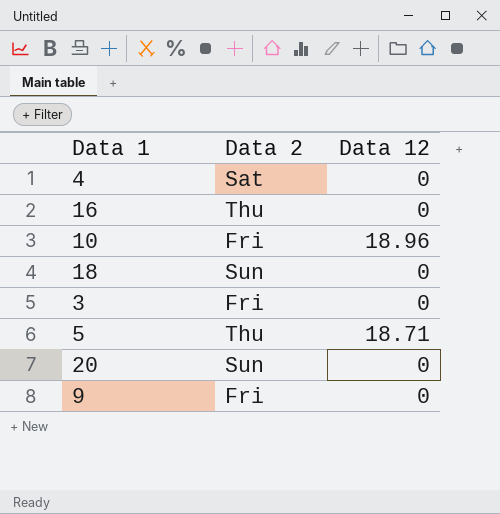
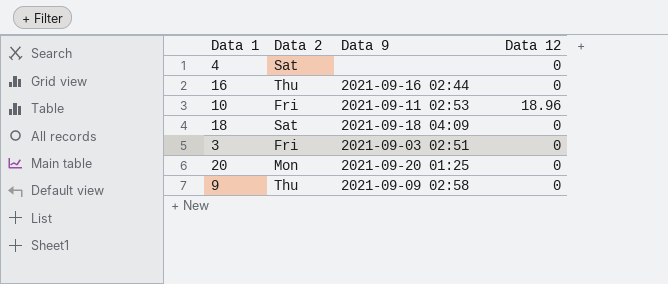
column Data 9 | position: none -> 3
row 5: Thu | 18.71 -> none
18 | Data 2: Sun -> Sat
20 | Data 2: Sun -> Mon
9 | Data 2: Fri -> Thu

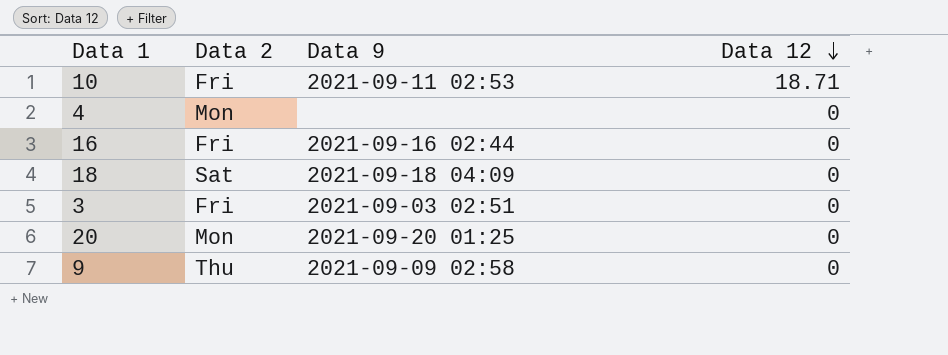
row order: none -> Data 12 descending
10 | Data 12: 18.96 -> 18.71
4 | Data 2: Sat -> Mon
16 | Data 2: Thu -> Fri

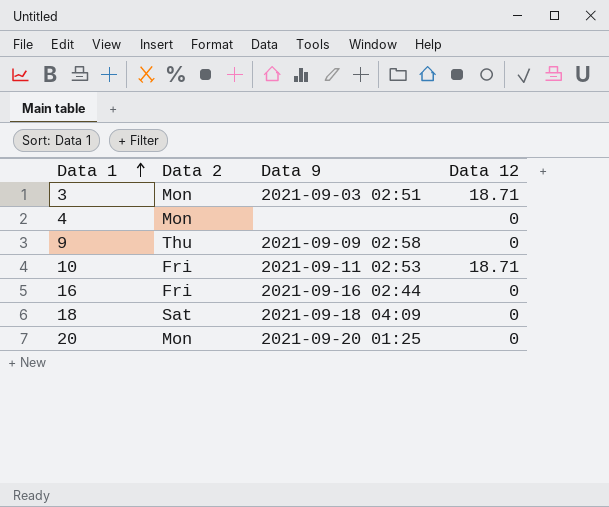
row order: Data 12 descending -> Data 1 ascending
3 | Data 2: Fri -> Mon
3 | Data 12: 0 -> 18.71

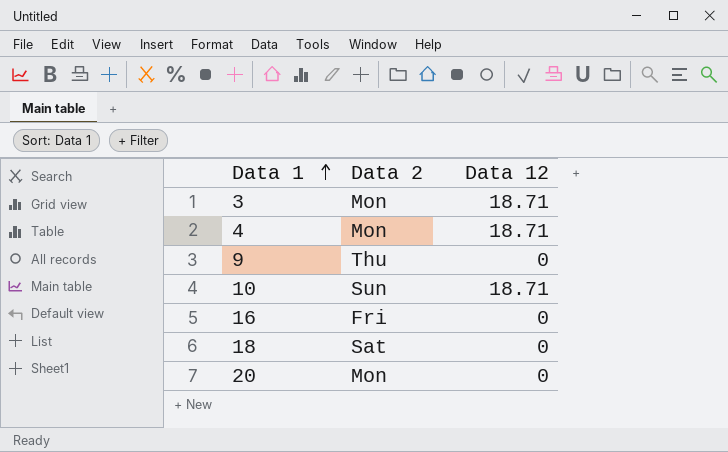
column Data 9 | position: 3 -> none
4 | Data 12: 0 -> 18.71
10 | Data 2: Fri -> Sun

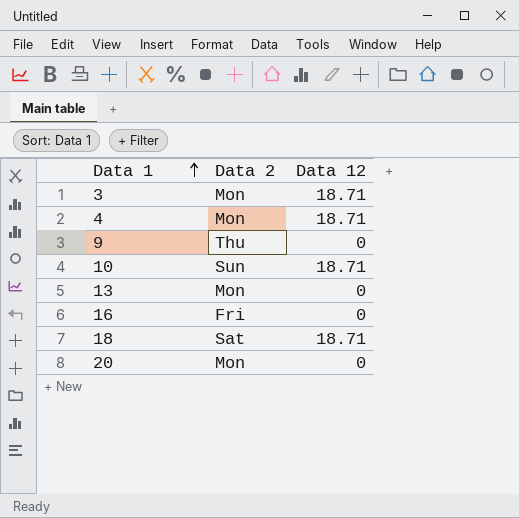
row 13: none -> Mon | 0
18 | Data 12: 0 -> 18.71

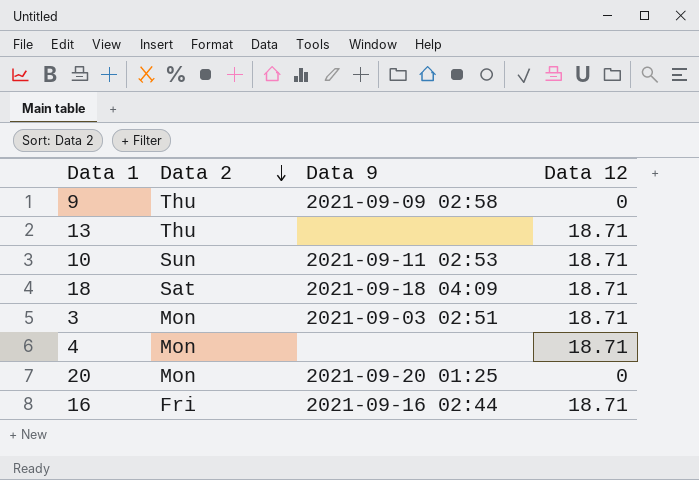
row order: Data 1 ascending -> Data 2 descending
column Data 9 | position: none -> 3
13 | Data 2: Mon -> Thu
13 | Data 12: 0 -> 18.71
16 | Data 12: 0 -> 18.71

